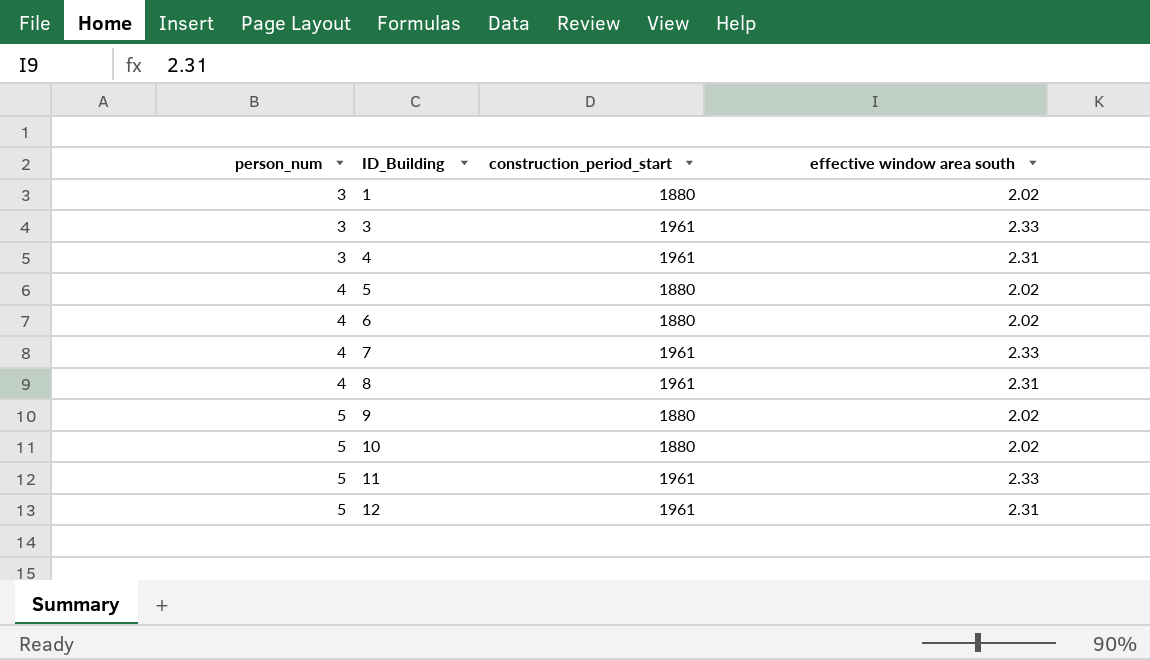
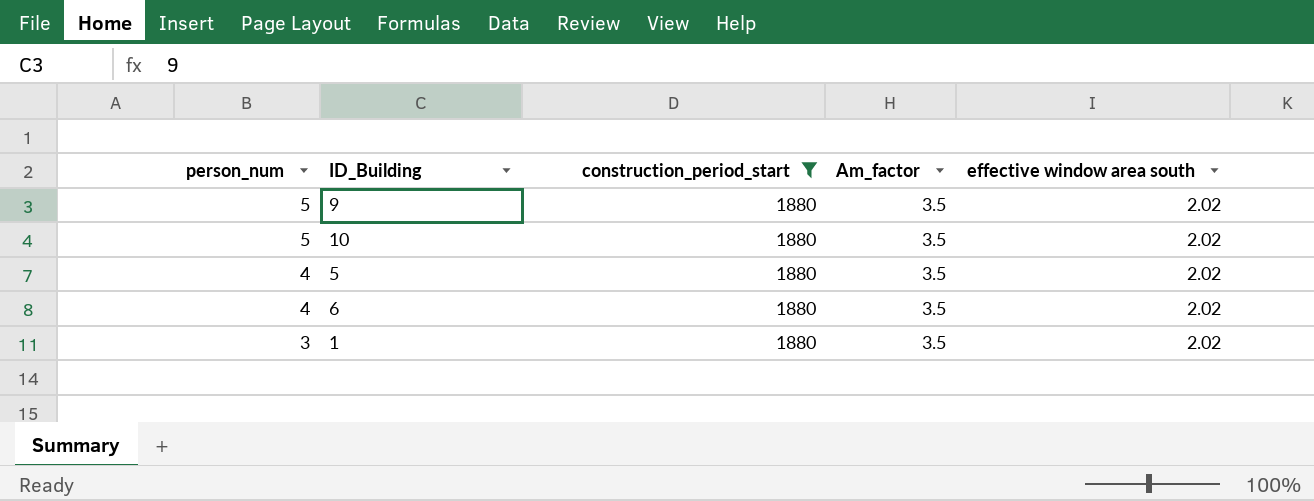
filter: none -> construction_period_start = 1880
row order: person_num ascending -> person_num descending
column Am_factor | position: none -> 4

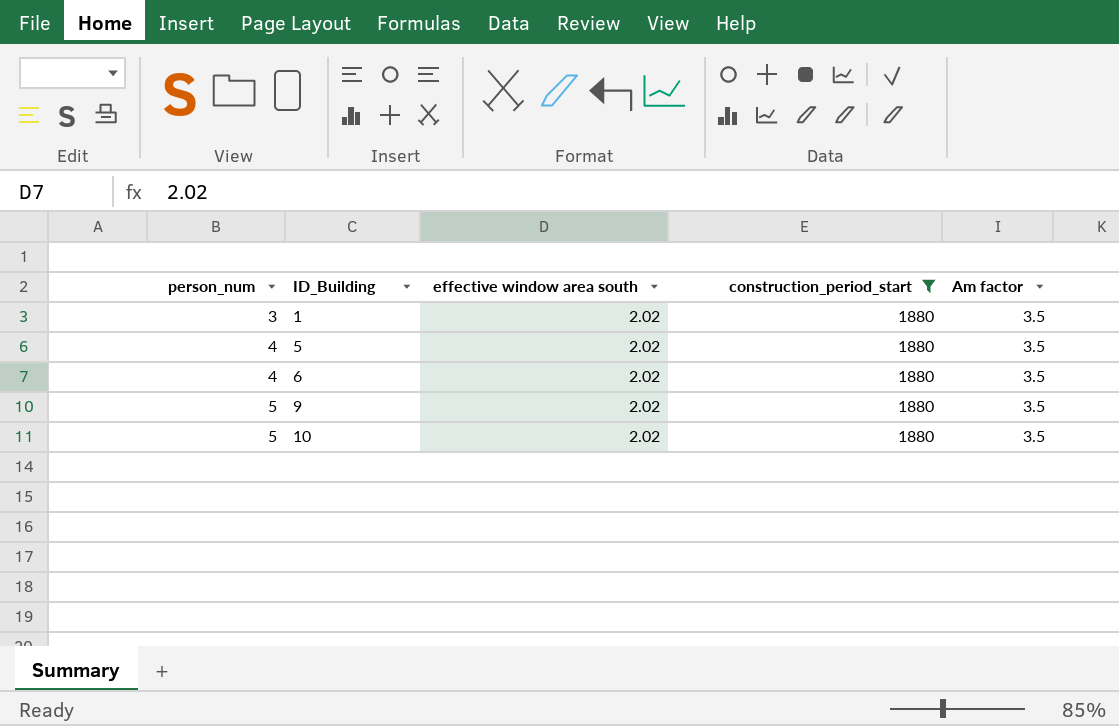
row order: person_num descending -> person_num ascending
column effective window area south | position: 5 -> 3
column name: Am_factor -> Am factor

